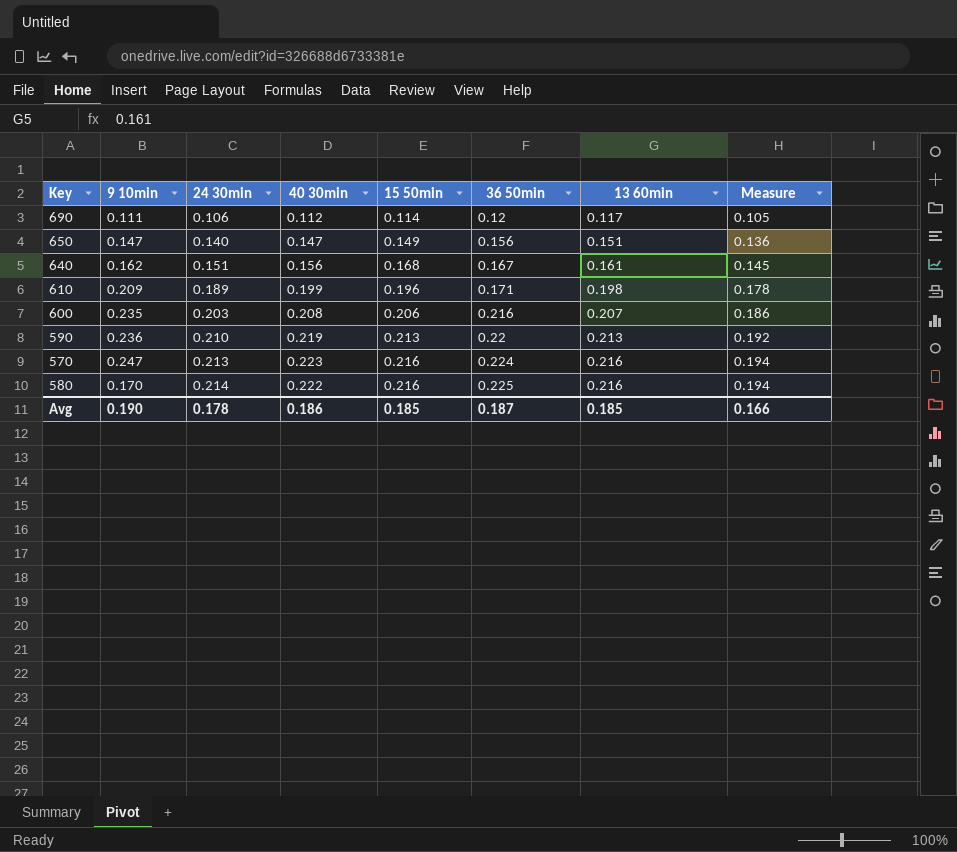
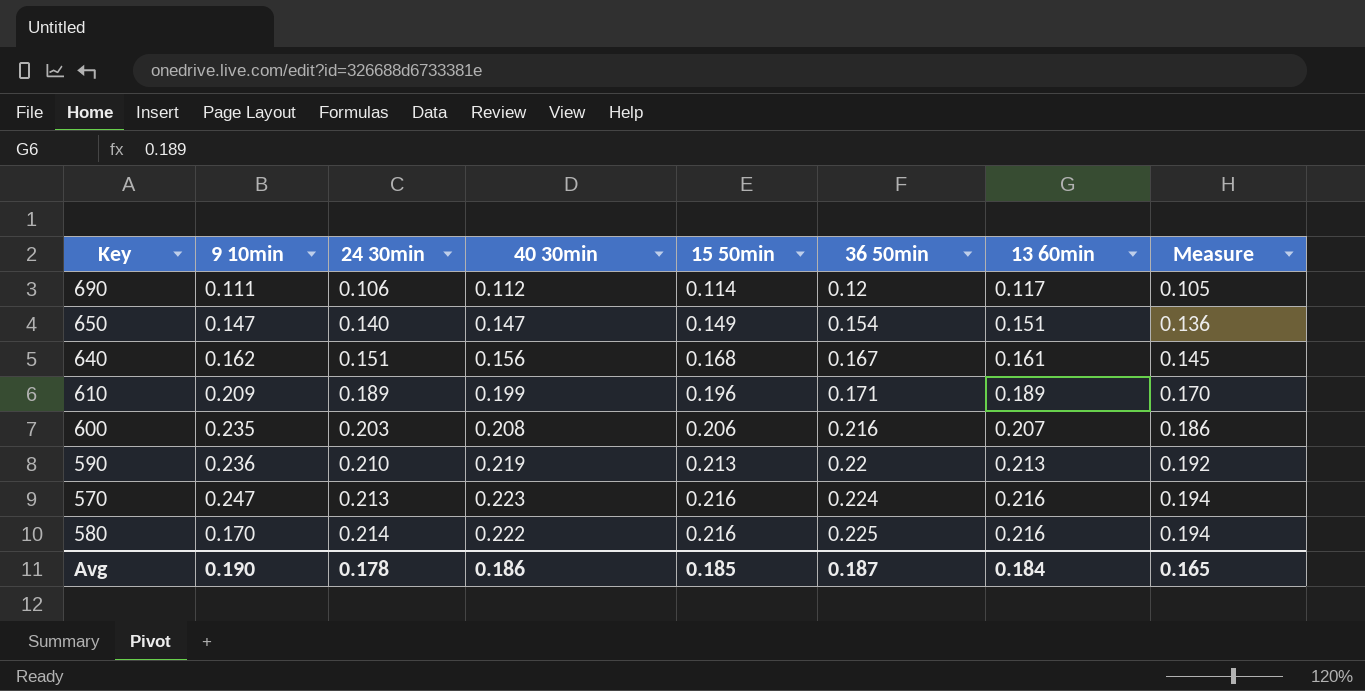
650 | 36 50min: 0.156 -> 0.154
610 | 13 60min: 0.198 -> 0.189
610 | Measure: 0.178 -> 0.170
Avg | 13 60min: 0.185 -> 0.184
Avg | Measure: 0.166 -> 0.165

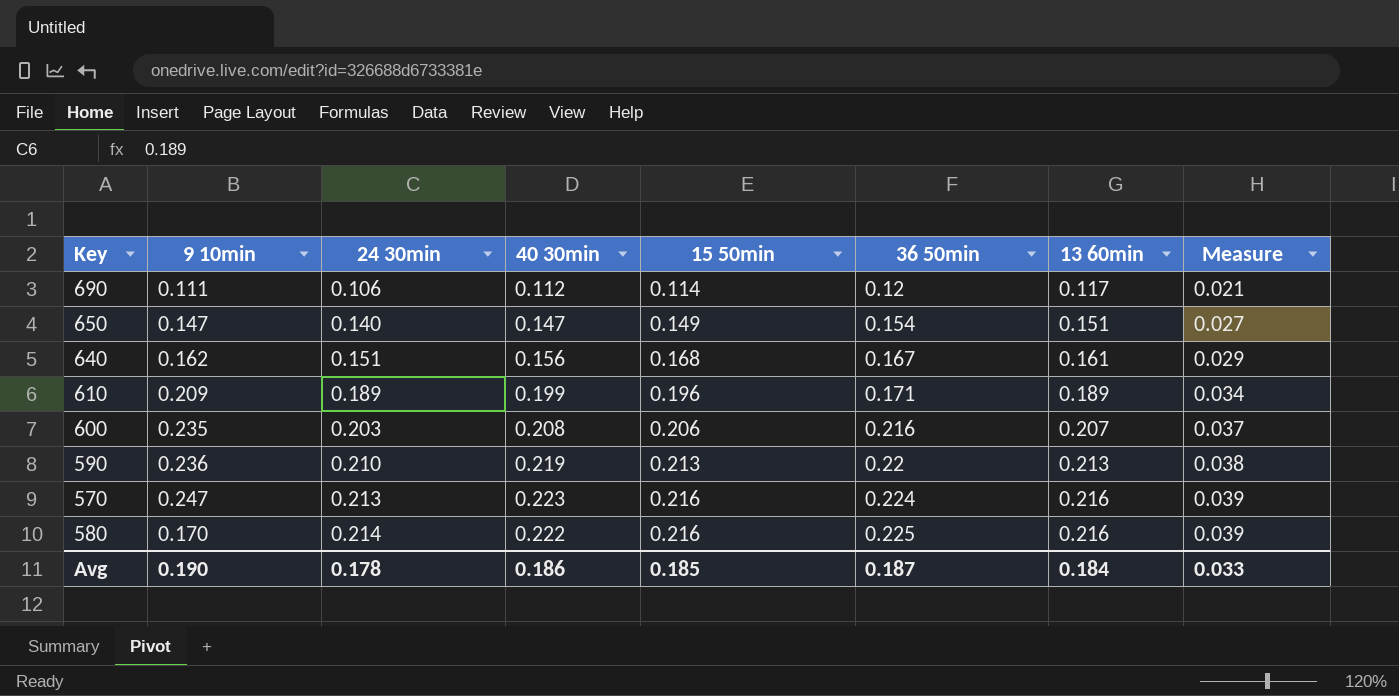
column Measure | formula: [13 60min] * 0.9 -> [13 60min] * 0.18
Avg | Measure: 0.165 -> 0.033

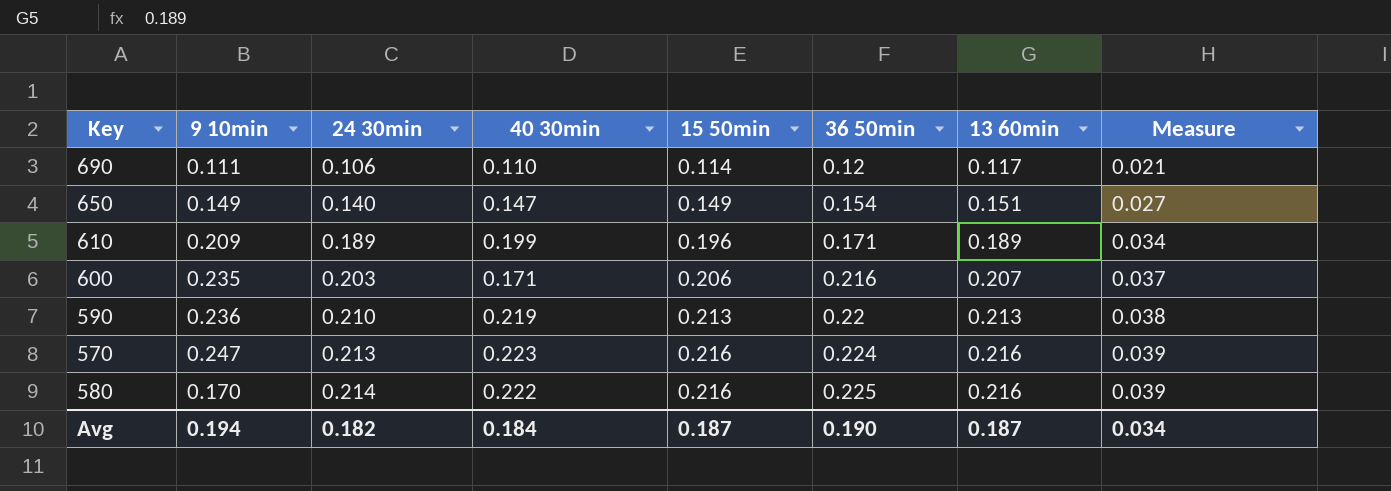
row 640: 0.162 | 0.151 | 0.156 | 0.168 | 0.167 | 0.161 | 0.029 -> none
690 | 40 30min: 0.112 -> 0.110
650 | 9 10min: 0.147 -> 0.149
600 | 40 30min: 0.208 -> 0.171
Avg | 9 10min: 0.190 -> 0.194
Avg | 24 30min: 0.178 -> 0.182
Avg | 40 30min: 0.186 -> 0.184
Avg | 15 50min: 0.185 -> 0.187
Avg | 36 50min: 0.187 -> 0.190
Avg | 13 60min: 0.184 -> 0.187
Avg | Measure: 0.033 -> 0.034

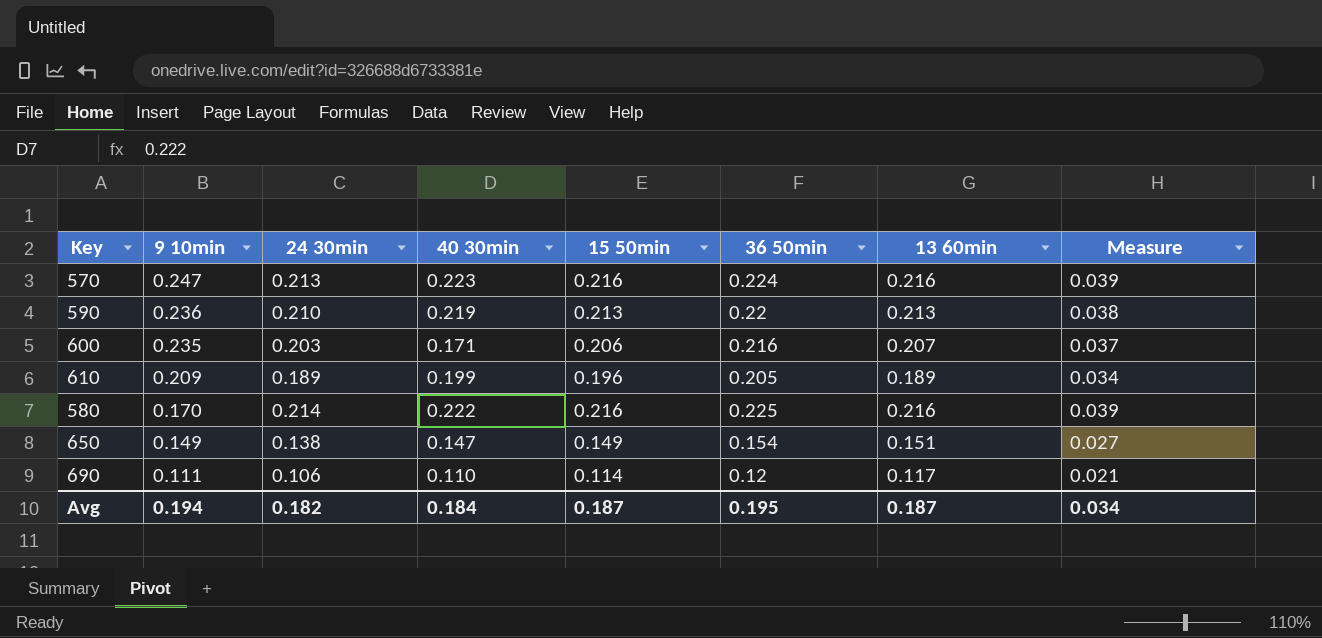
row order: 24 30min ascending -> 9 10min descending
610 | 36 50min: 0.171 -> 0.205
650 | 24 30min: 0.140 -> 0.138
Avg | 36 50min: 0.190 -> 0.195

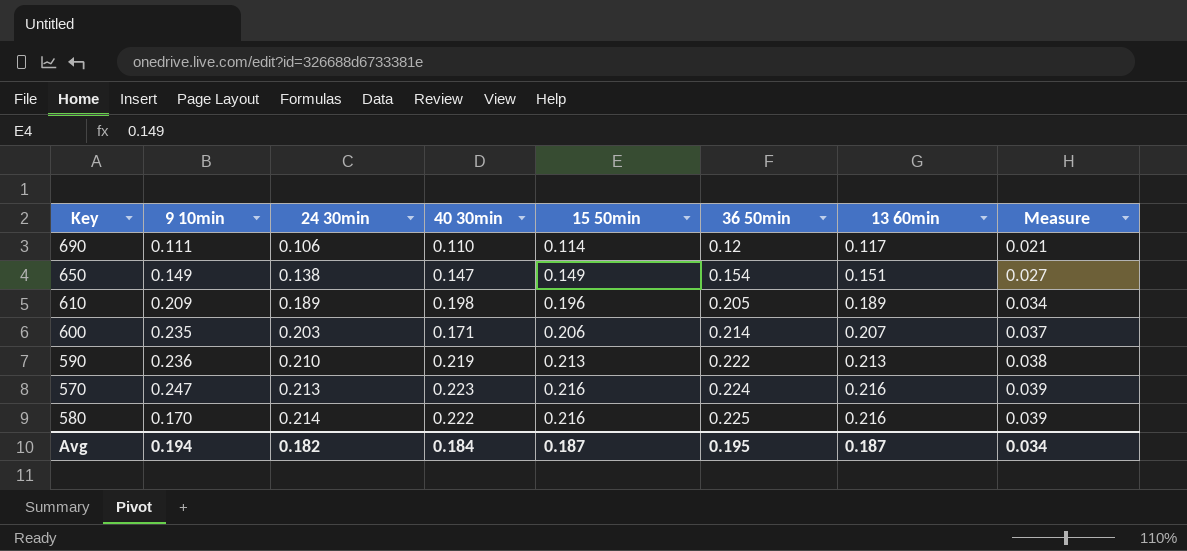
row order: 9 10min descending -> 24 30min ascending
610 | 40 30min: 0.199 -> 0.198
600 | 36 50min: 0.216 -> 0.214
590 | 36 50min: 0.22 -> 0.222

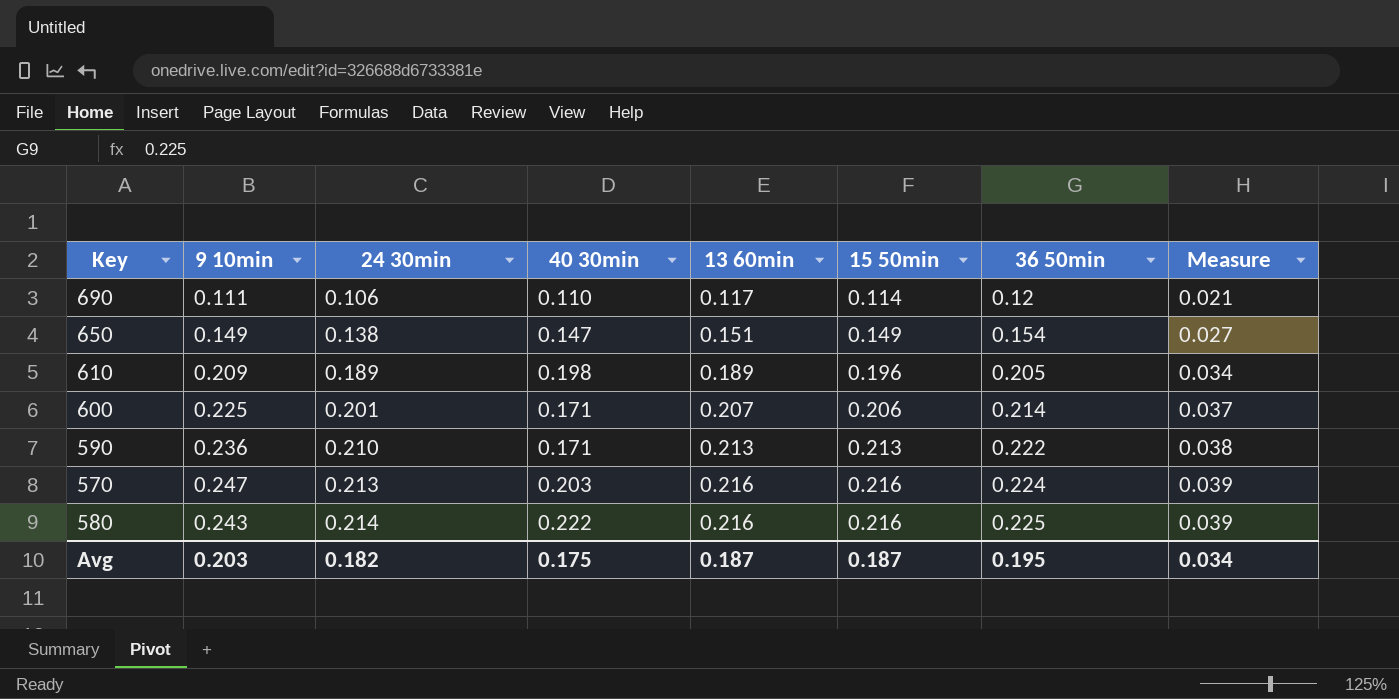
column 13 60min | position: 7 -> 5
600 | 9 10min: 0.235 -> 0.225
600 | 24 30min: 0.203 -> 0.201
590 | 40 30min: 0.219 -> 0.171
570 | 40 30min: 0.223 -> 0.203
580 | 9 10min: 0.170 -> 0.243
Avg | 9 10min: 0.194 -> 0.203
Avg | 40 30min: 0.184 -> 0.175

